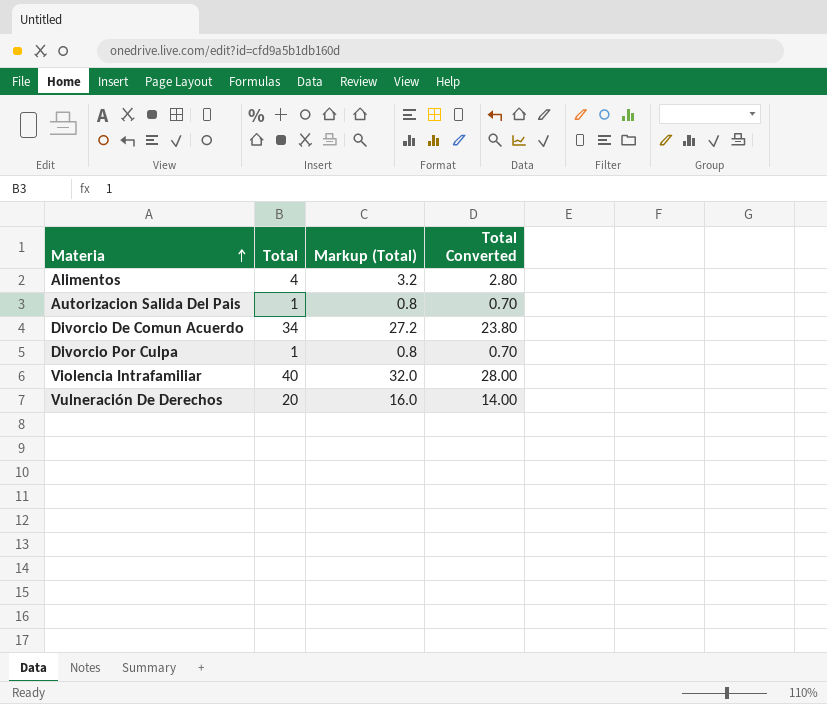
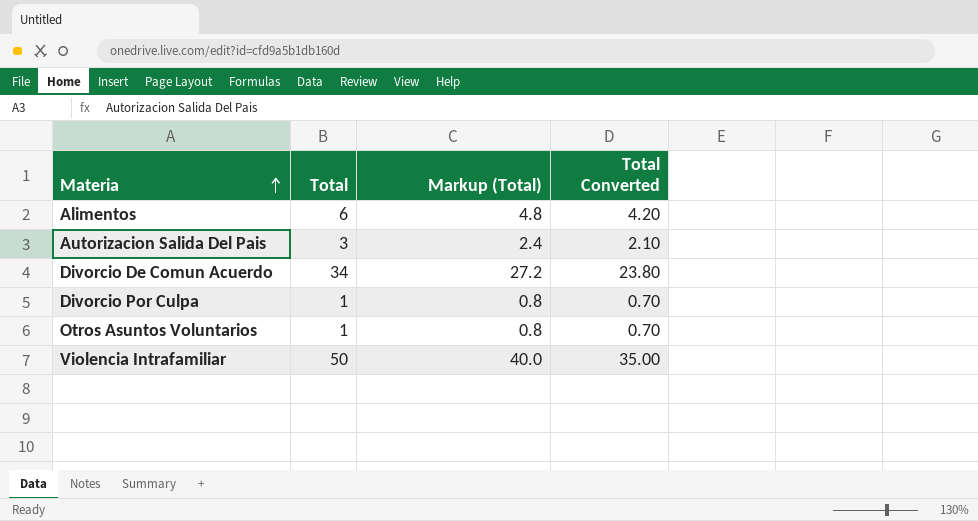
row Vulneración De Derechos: 20 | 16.0 | 14.00 -> none
Alimentos | Total: 4 -> 6
Alimentos | Markup (Total): 3.2 -> 4.8
Alimentos | Total Converted: 2.80 -> 4.20
Autorizacion Salida Del Pais | Total: 1 -> 3
Autorizacion Salida Del Pais | Markup (Total): 0.8 -> 2.4
Autorizacion Salida Del Pais | Total Converted: 0.70 -> 2.10
row Otros Asuntos Voluntarios: none -> 1 | 0.8 | 0.70
Violencia Intrafamiliar | Total: 40 -> 50
Violencia Intrafamiliar | Markup (Total): 32.0 -> 40.0
Violencia Intrafamiliar | Total Converted: 28.00 -> 35.00

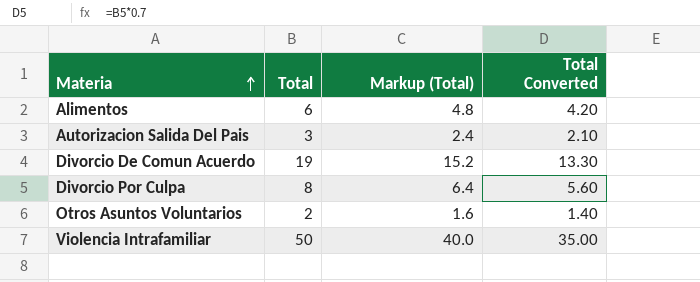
Divorcio De Comun Acuerdo | Total: 34 -> 19
Divorcio De Comun Acuerdo | Markup (Total): 27.2 -> 15.2
Divorcio De Comun Acuerdo | Total Converted: 23.80 -> 13.30
Divorcio Por Culpa | Total: 1 -> 8
Divorcio Por Culpa | Markup (Total): 0.8 -> 6.4
Divorcio Por Culpa | Total Converted: 0.70 -> 5.60
Otros Asuntos Voluntarios | Total: 1 -> 2
Otros Asuntos Voluntarios | Markup (Total): 0.8 -> 1.6
Otros Asuntos Voluntarios | Total Converted: 0.70 -> 1.40

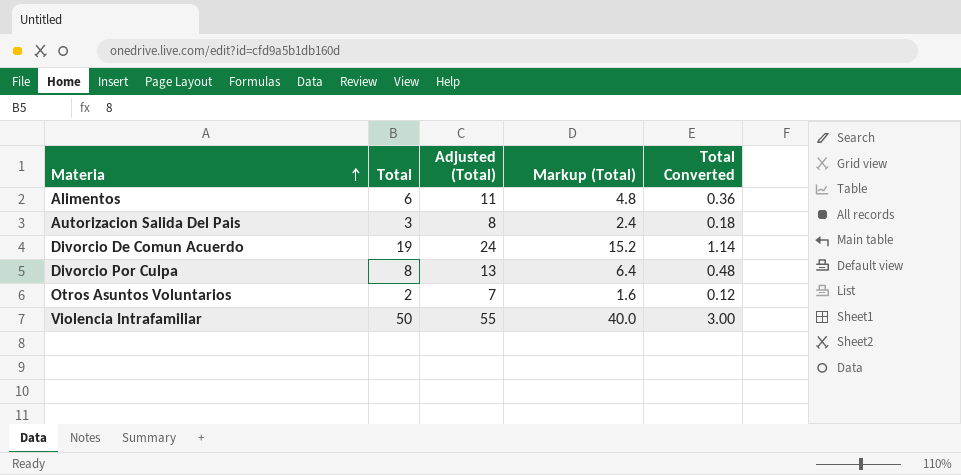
column Adjusted (Total) | formula: none -> [Total] + 5
column Total Converted | formula: [Total] * 0.7 -> [Total] * 0.06

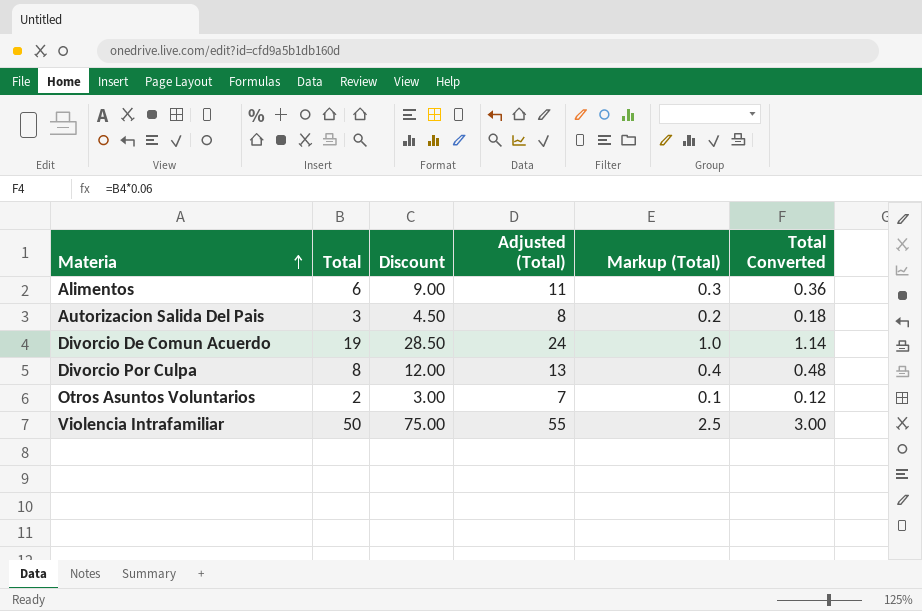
column Discount | formula: none -> [Total] * 1.5
column Markup (Total) | formula: [Total] * 0.8 -> [Total] * 0.05

